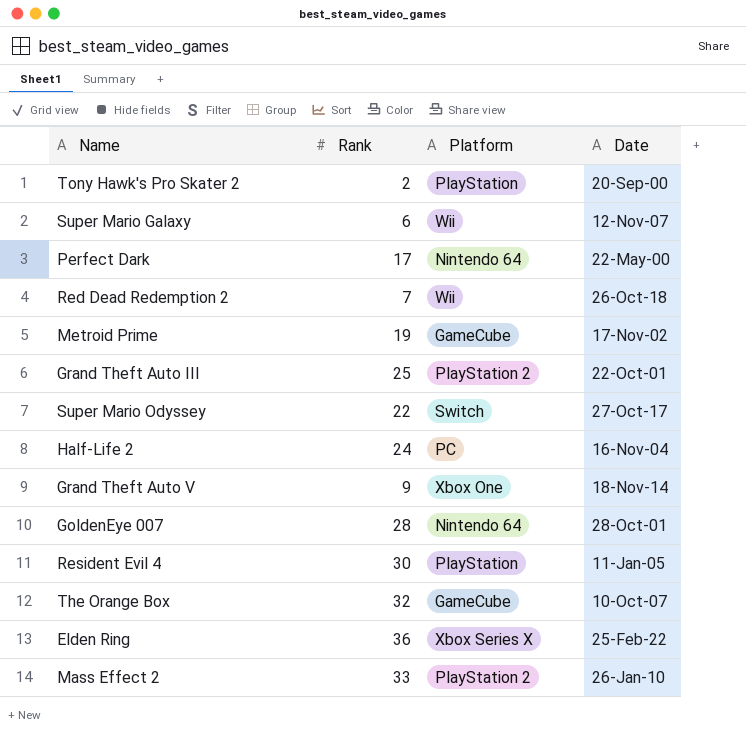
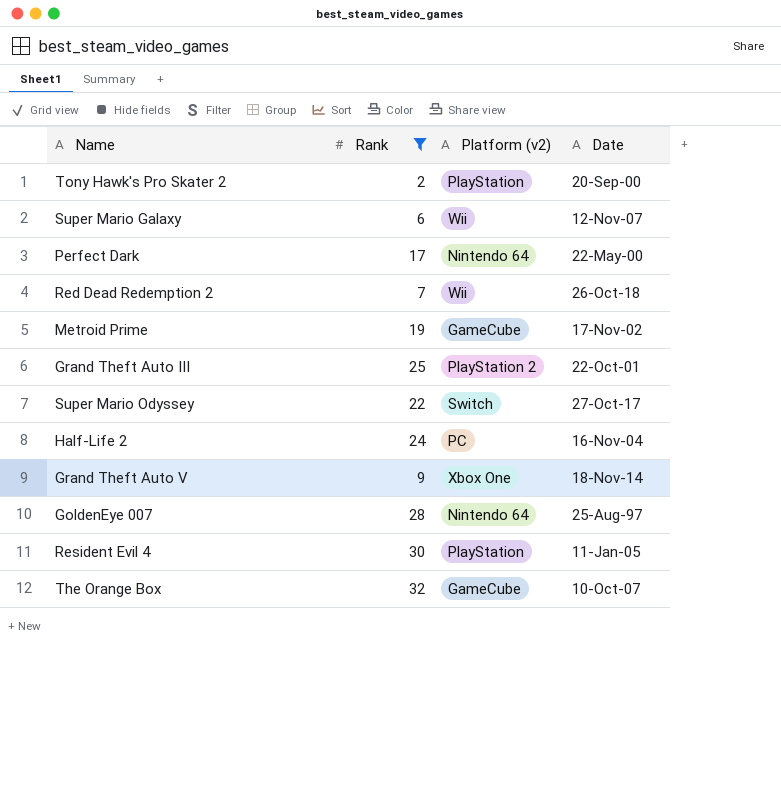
filter: none -> Rank <= 32
column name: Platform -> Platform (v2)
GoldenEye 007 | Date: 28-Oct-01 -> 25-Aug-97

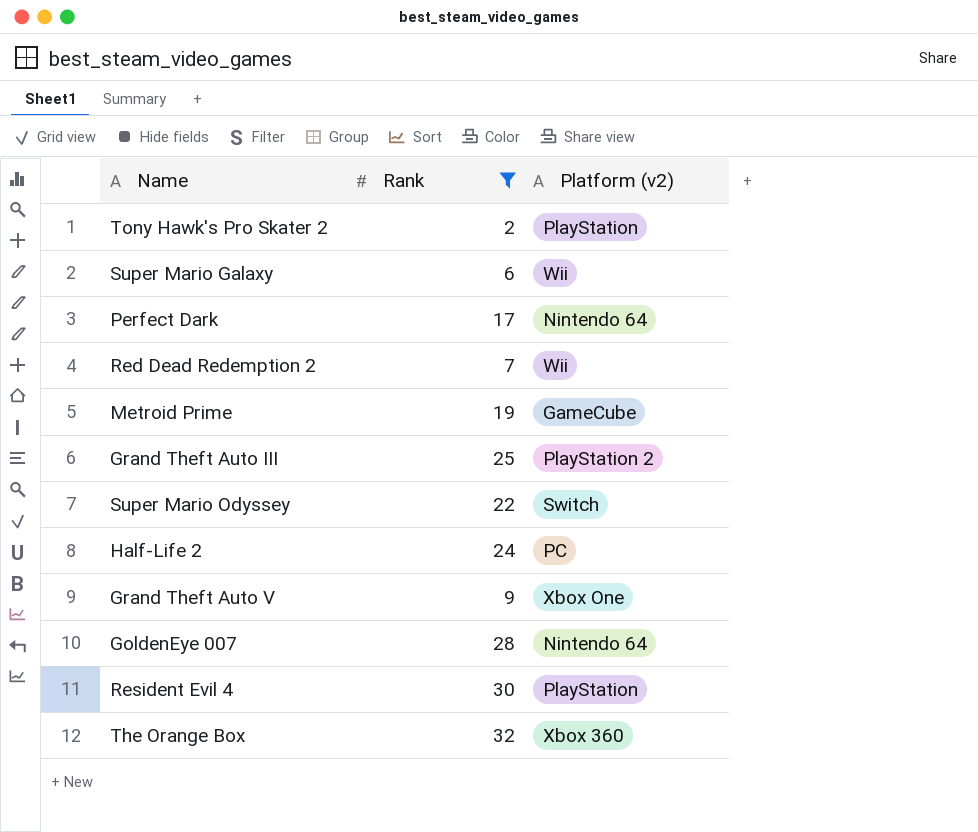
column Date | position: 4 -> none
The Orange Box | Platform (v2): GameCube -> Xbox 360

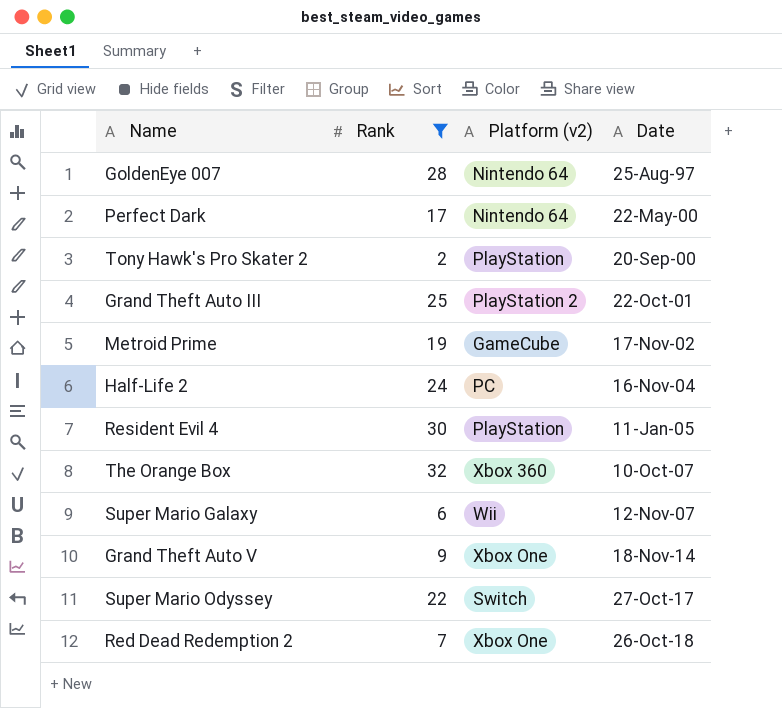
row order: none -> Date ascending
column Date | position: none -> 4
Red Dead Redemption 2 | Platform (v2): Wii -> Xbox One

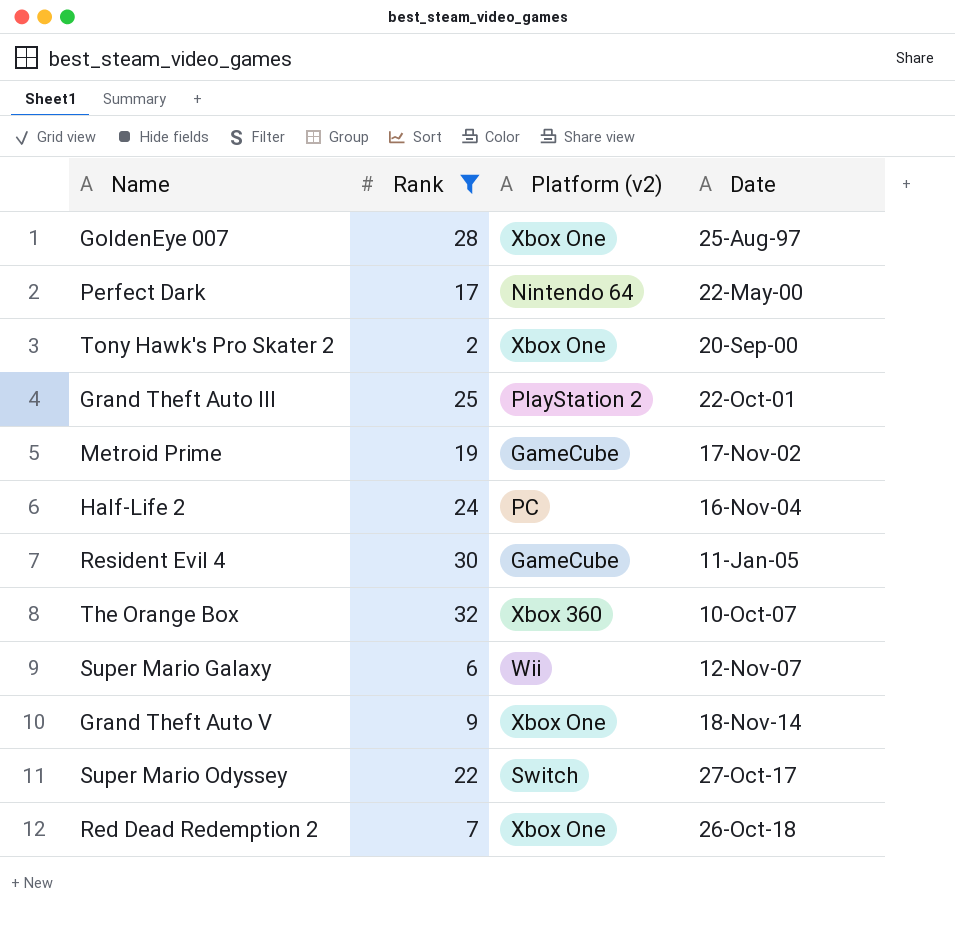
GoldenEye 007 | Platform (v2): Nintendo 64 -> Xbox One
Tony Hawk's Pro Skater 2 | Platform (v2): PlayStation -> Xbox One
Resident Evil 4 | Platform (v2): PlayStation -> GameCube

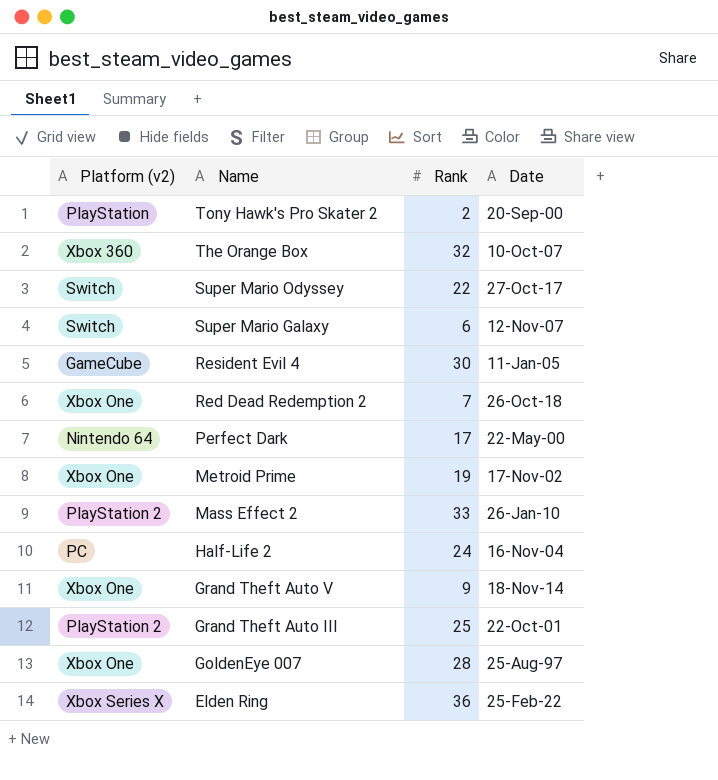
filter: Rank <= 32 -> none
row order: Date ascending -> Name descending
column Platform (v2) | position: 3 -> 1
Tony Hawk's Pro Skater 2 | Platform (v2): Xbox One -> PlayStation
Super Mario Galaxy | Platform (v2): Wii -> Switch
Metroid Prime | Platform (v2): GameCube -> Xbox One

